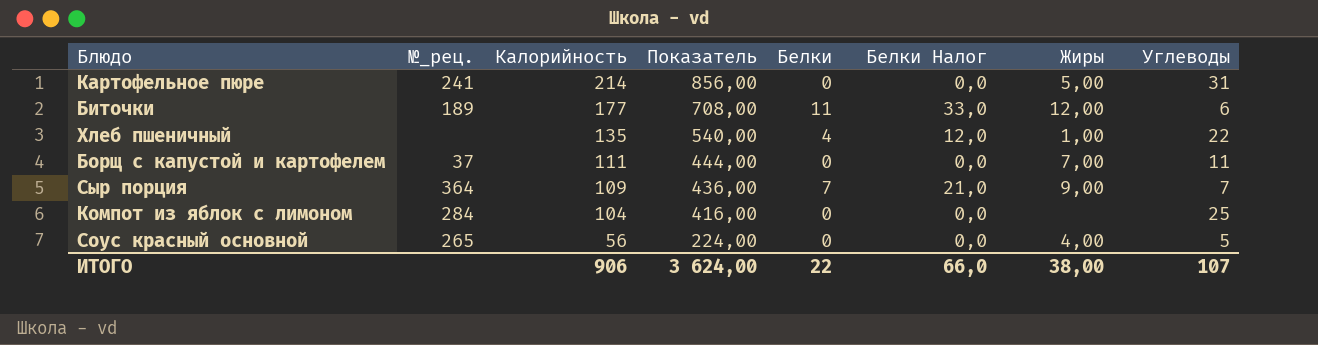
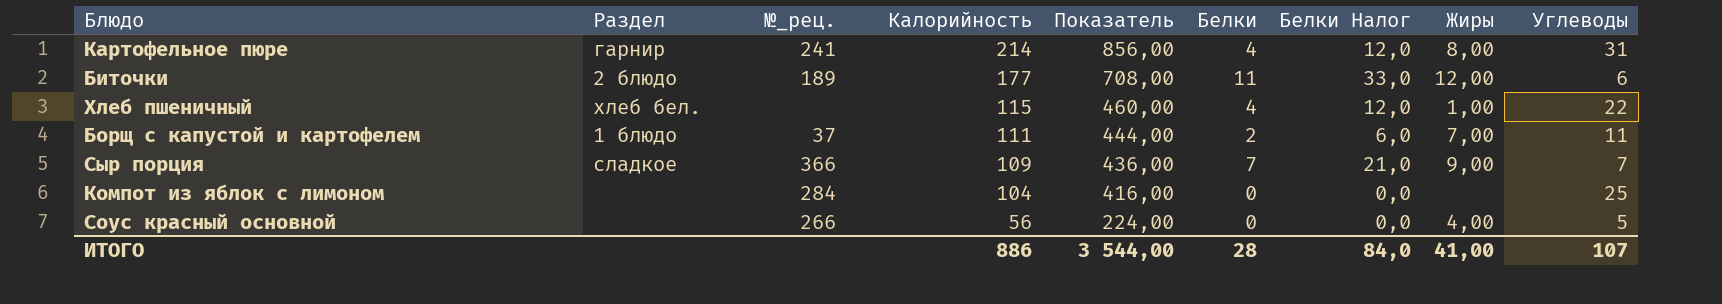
column Раздел | position: none -> 2
Картофельное пюре | Белки: 0 -> 4
Картофельное пюре | Белки Налог: 0,0 -> 12,0
Картофельное пюре | Жиры: 5,00 -> 8,00
Хлеб пшеничный | Калорийность: 135 -> 115
Хлеб пшеничный | Показатель: 540,00 -> 460,00
Борщ с капустой и картофелем | Белки: 0 -> 2
Борщ с капустой и картофелем | Белки Налог: 0,0 -> 6,0
Сыр порция | №_рец.: 364 -> 366
Соус красный основной | №_рец.: 265 -> 266
ИТОГО | Калорийность: 906 -> 886
ИТОГО | Показатель: 3 624,00 -> 3 544,00
ИТОГО | Белки: 22 -> 28
ИТОГО | Белки Налог: 66,0 -> 84,0
ИТОГО | Жиры: 38,00 -> 41,00

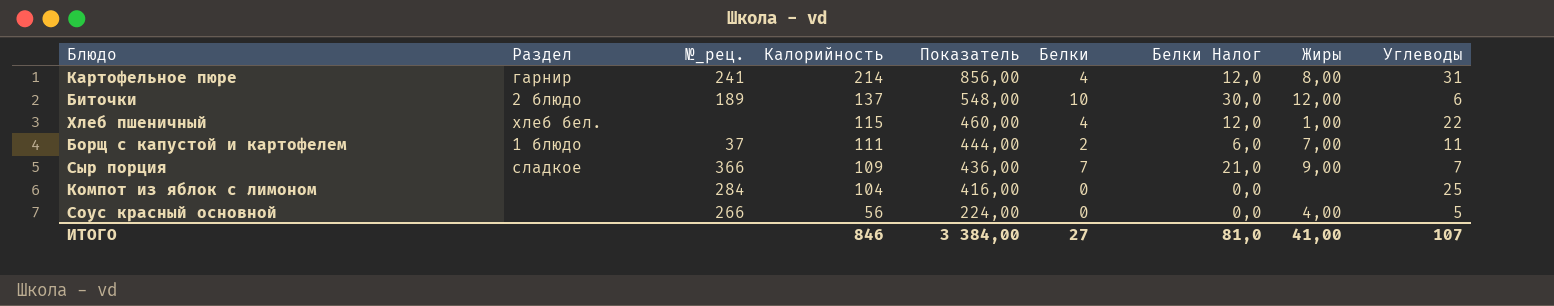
Биточки | Калорийность: 177 -> 137
Биточки | Показатель: 708,00 -> 548,00
Биточки | Белки: 11 -> 10
Биточки | Белки Налог: 33,0 -> 30,0
ИТОГО | Калорийность: 886 -> 846
ИТОГО | Показатель: 3 544,00 -> 3 384,00
ИТОГО | Белки: 28 -> 27
ИТОГО | Белки Налог: 84,0 -> 81,0

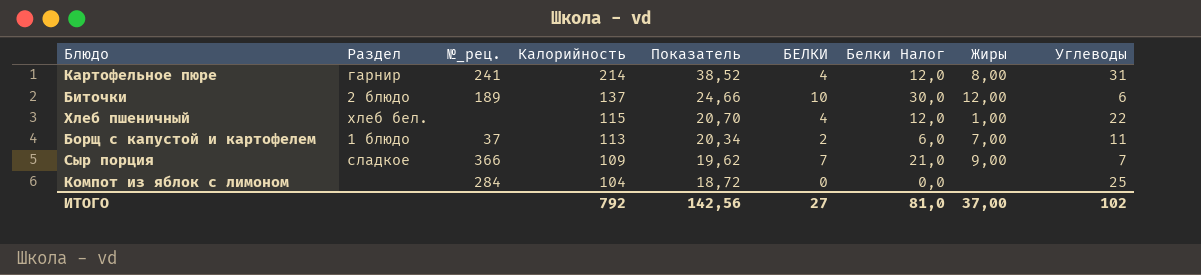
column Показатель | formula: [Калорийность] * 4 -> [Калорийность] * 0,18
column name: Белки -> БЕЛКИ
row Соус красный основной: none | 266 | 56 | 224,00 | 0 | 0,0 | 4,00 | 5 -> none
Борщ с капустой и картофелем | Калорийность: 111 -> 113
ИТОГО | Калорийность: 846 -> 792
ИТОГО | Показатель: 3 384,00 -> 142,56
ИТОГО | Жиры: 41,00 -> 37,00
ИТОГО | Углеводы: 107 -> 102

